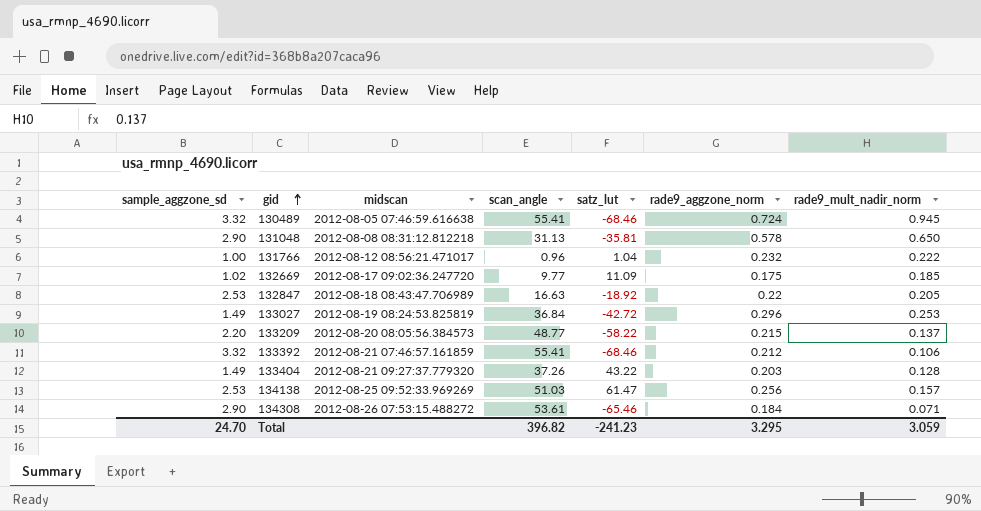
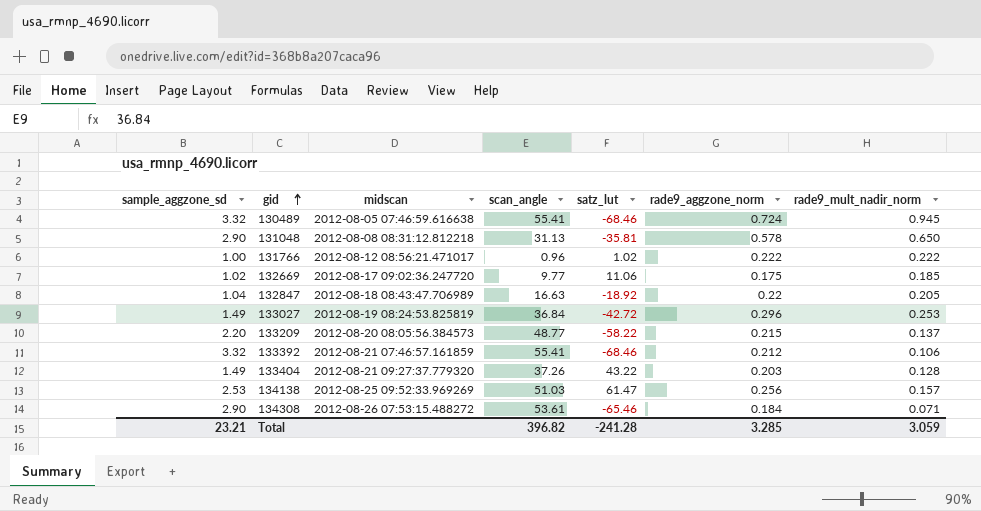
131766 | satz_lut: 1.04 -> 1.02
131766 | rade9_aggzone_norm: 0.232 -> 0.222
132669 | satz_lut: 11.09 -> 11.06
132847 | sample_aggzone_sd: 2.53 -> 1.04
Total | sample_aggzone_sd: 24.70 -> 23.21
Total | satz_lut: -241.23 -> -241.28
Total | rade9_aggzone_norm: 3.295 -> 3.285

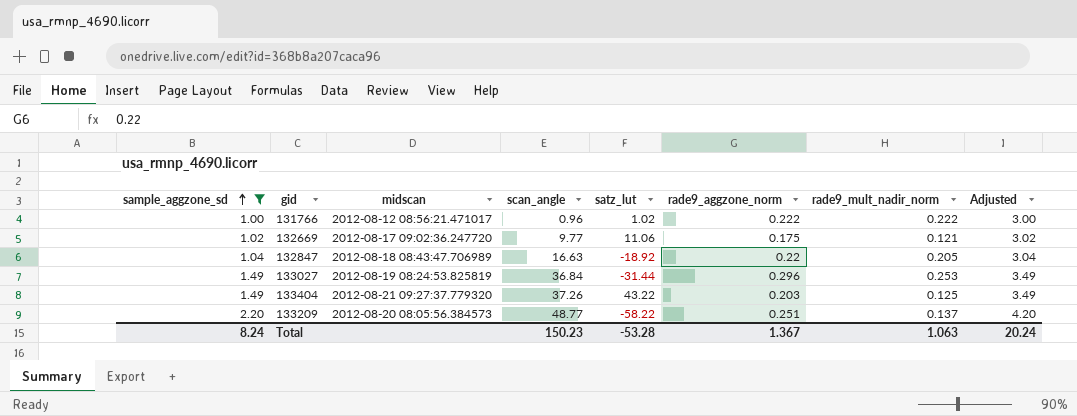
filter: none -> sample_aggzone_sd <= 2.20
row order: gid ascending -> sample_aggzone_sd ascending
column Adjusted | formula: none -> [sample_aggzone_sd] + 2
132669 | rade9_mult_nadir_norm: 0.185 -> 0.121
133027 | satz_lut: -42.72 -> -31.44
133404 | rade9_mult_nadir_norm: 0.128 -> 0.125
133209 | rade9_aggzone_norm: 0.215 -> 0.251
Total | sample_aggzone_sd: 23.21 -> 8.24
Total | scan_angle: 396.82 -> 150.23
Total | satz_lut: -241.28 -> -53.28
Total | rade9_aggzone_norm: 3.285 -> 1.367
Total | rade9_mult_nadir_norm: 3.059 -> 1.063

